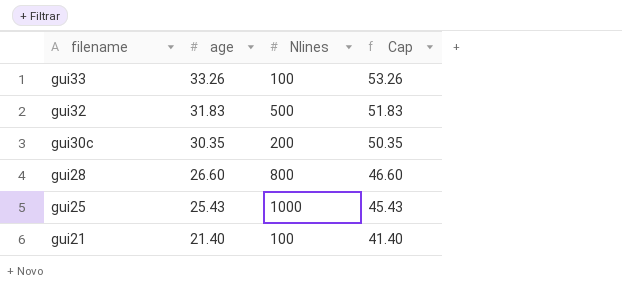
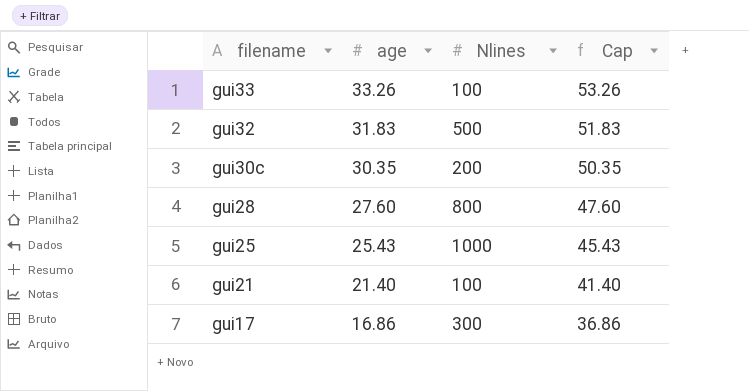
gui28 | age: 26.60 -> 27.60
gui28 | Cap: 46.60 -> 47.60
row gui17: none -> 16.86 | 300 | 36.86

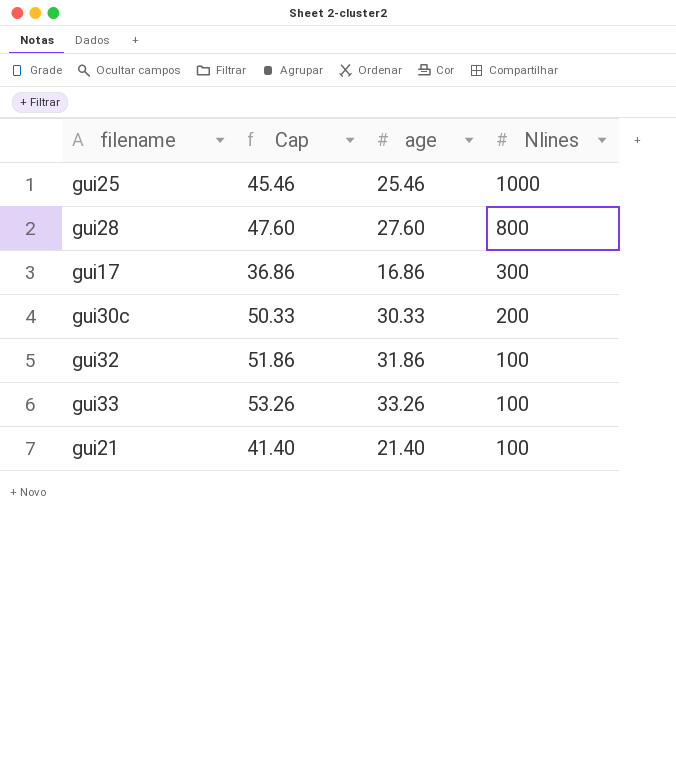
row order: filename descending -> Nlines descending
column Cap | position: 4 -> 2
gui25 | Cap: 45.43 -> 45.46
gui25 | age: 25.43 -> 25.46
gui30c | Cap: 50.35 -> 50.33
gui30c | age: 30.35 -> 30.33
gui32 | Cap: 51.83 -> 51.86
gui32 | age: 31.83 -> 31.86
gui32 | Nlines: 500 -> 100

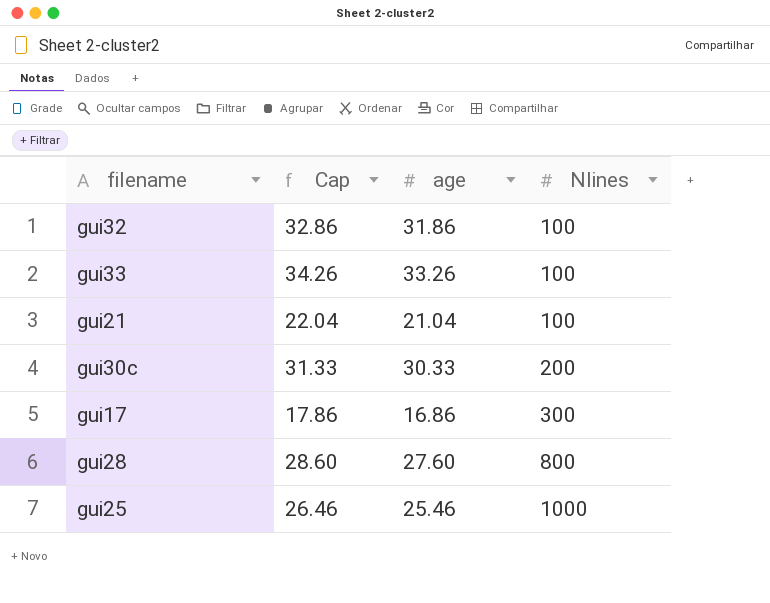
row order: Nlines descending -> Nlines ascending
column Cap | formula: [age] + 20 -> [age] + 1
gui21 | age: 21.40 -> 21.04

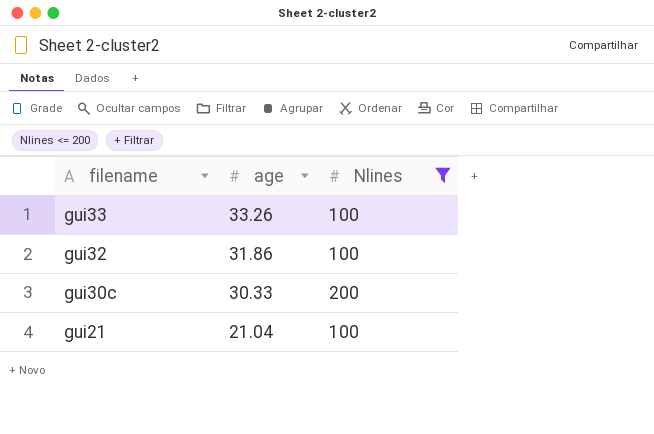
filter: none -> Nlines <= 200
row order: Nlines ascending -> filename descending
column Cap | formula: [age] + 1 -> none

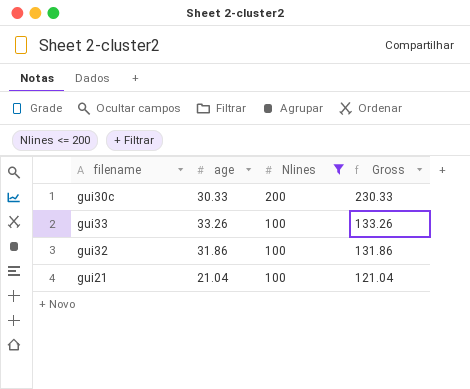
row order: filename descending -> Nlines descending
column Gross | formula: none -> [age] + [Nlines]

